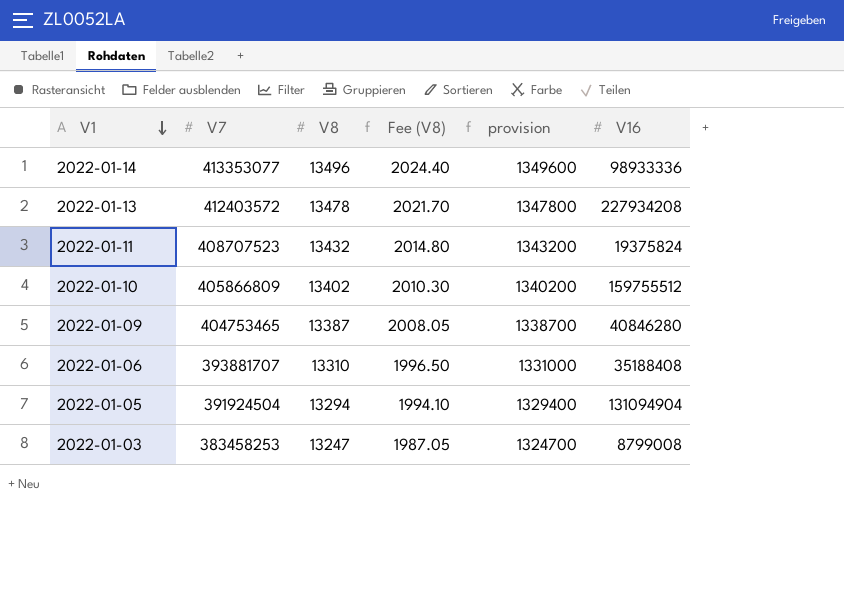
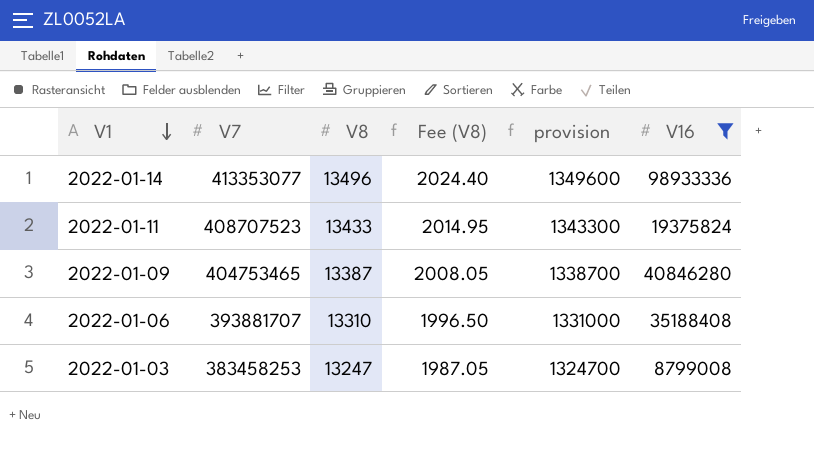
filter: none -> V16 <= 98933336
2022-01-11 | V8: 13432 -> 13433
2022-01-11 | Fee (V8): 2014.80 -> 2014.95
2022-01-11 | provision: 1343200 -> 1343300

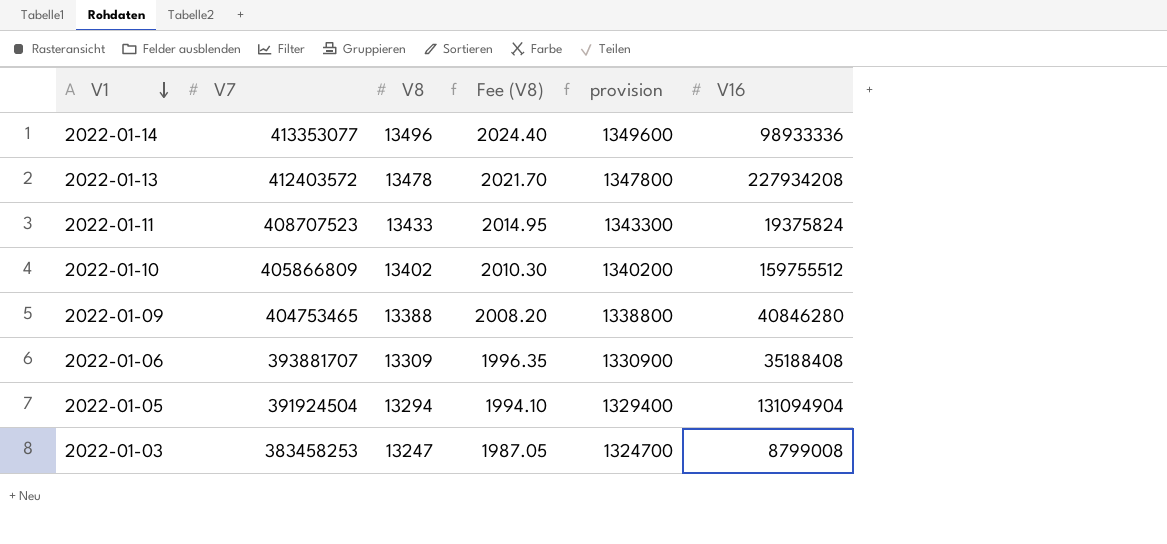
filter: V16 <= 98933336 -> none
2022-01-09 | V8: 13387 -> 13388
2022-01-09 | Fee (V8): 2008.05 -> 2008.20
2022-01-09 | provision: 1338700 -> 1338800
2022-01-06 | V8: 13310 -> 13309
2022-01-06 | Fee (V8): 1996.50 -> 1996.35
2022-01-06 | provision: 1331000 -> 1330900

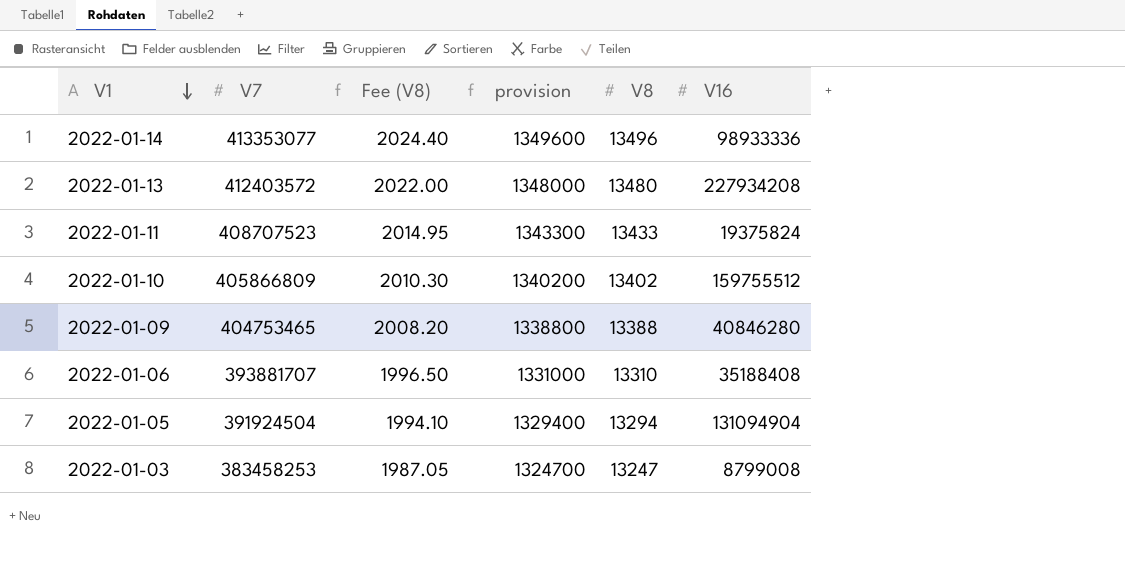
column V8 | position: 3 -> 5
2022-01-13 | Fee (V8): 2021.70 -> 2022.00
2022-01-13 | provision: 1347800 -> 1348000
2022-01-13 | V8: 13478 -> 13480
2022-01-06 | Fee (V8): 1996.35 -> 1996.50
2022-01-06 | provision: 1330900 -> 1331000
2022-01-06 | V8: 13309 -> 13310

